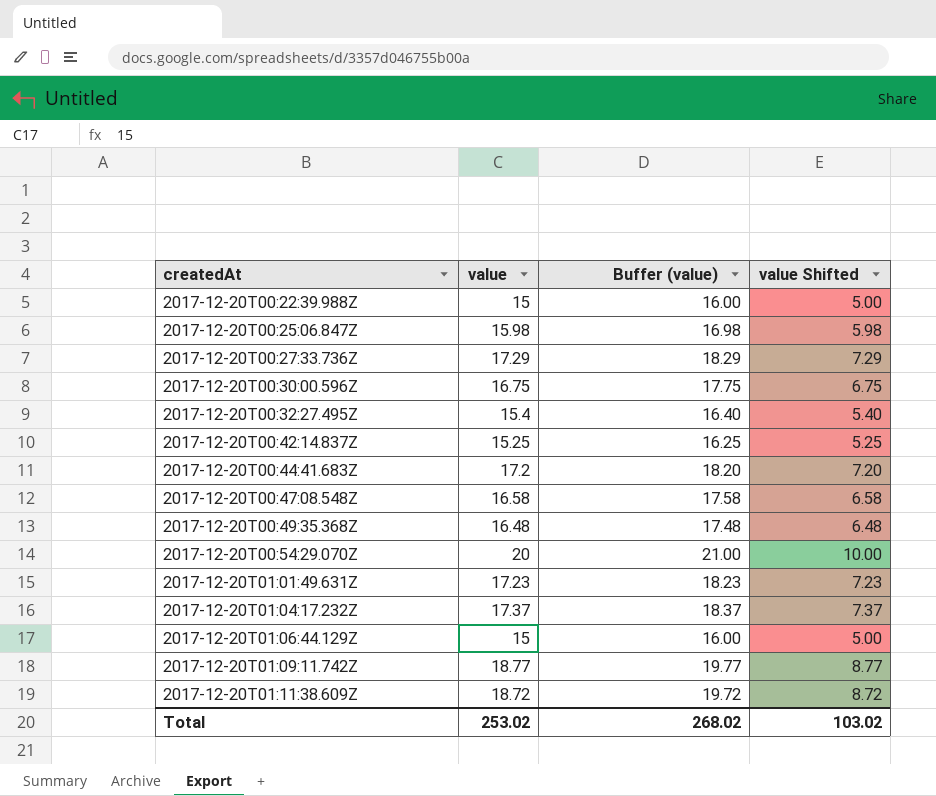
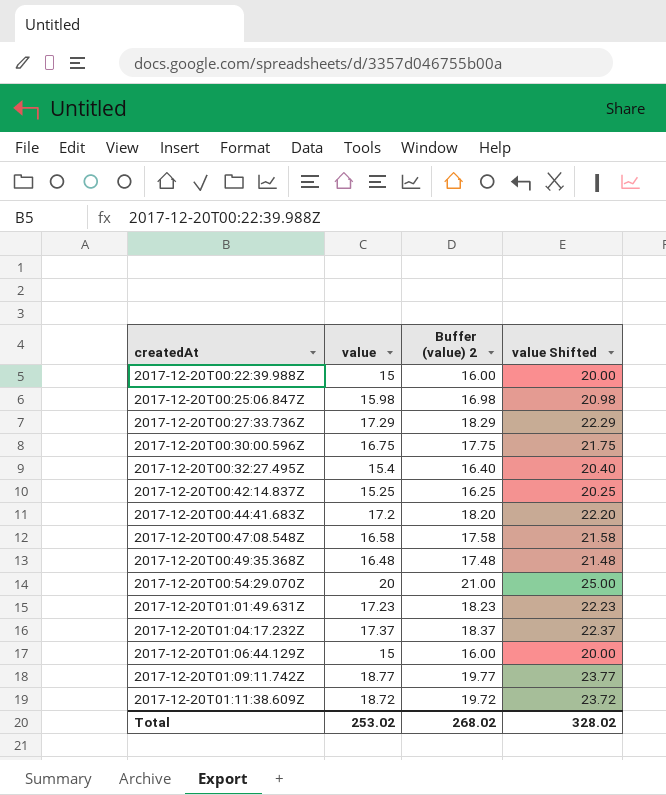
column name: Buffer (value) -> Buffer (value) 2
column value Shifted | formula: [value] - 10 -> [value] + 5
Total | value Shifted: 103.02 -> 328.02

